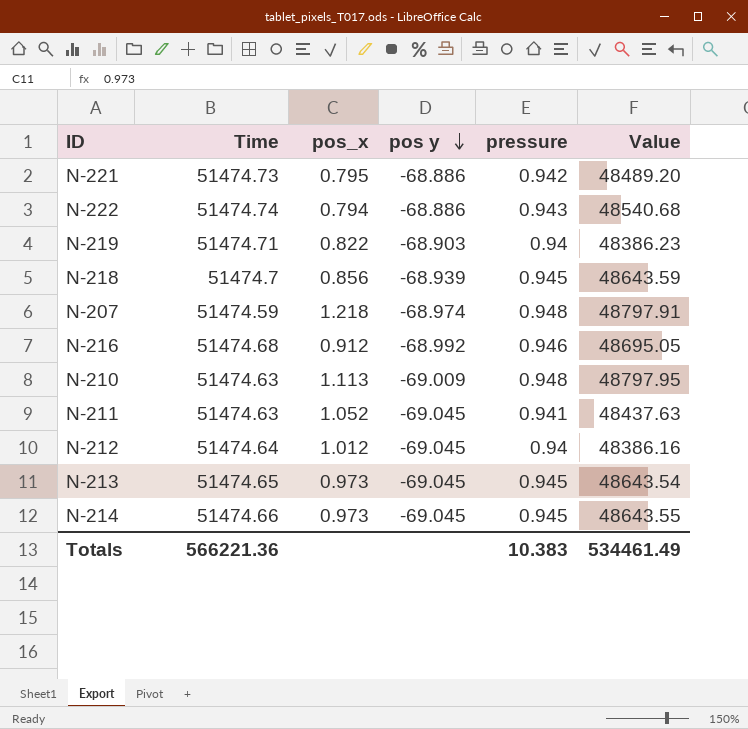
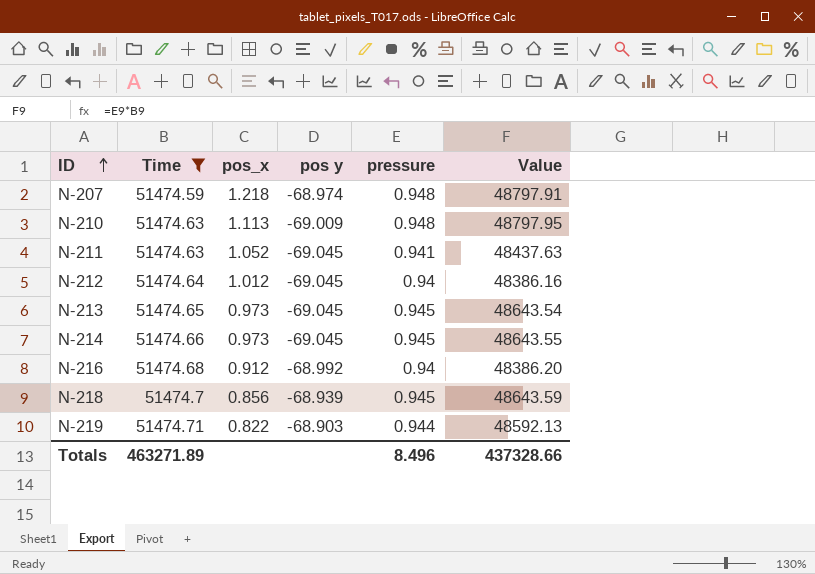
filter: none -> Time <= 51474.71
row order: pos y descending -> ID ascending
N-216 | pressure: 0.946 -> 0.94
N-216 | Value: 48695.05 -> 48386.20
N-219 | pressure: 0.94 -> 0.944
N-219 | Value: 48386.23 -> 48592.13
Totals | Time: 566221.36 -> 463271.89
Totals | pressure: 10.383 -> 8.496
Totals | Value: 534461.49 -> 437328.66

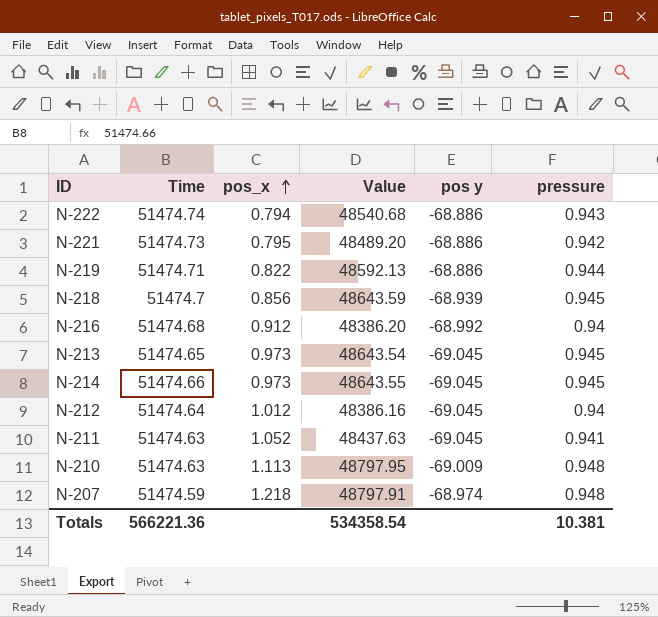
filter: Time <= 51474.71 -> none
row order: ID ascending -> pos_x ascending
column Value | position: 6 -> 4
N-219 | pos y: -68.903 -> -68.886
Totals | Time: 463271.89 -> 566221.36
Totals | Value: 437328.66 -> 534358.54
Totals | pressure: 8.496 -> 10.381

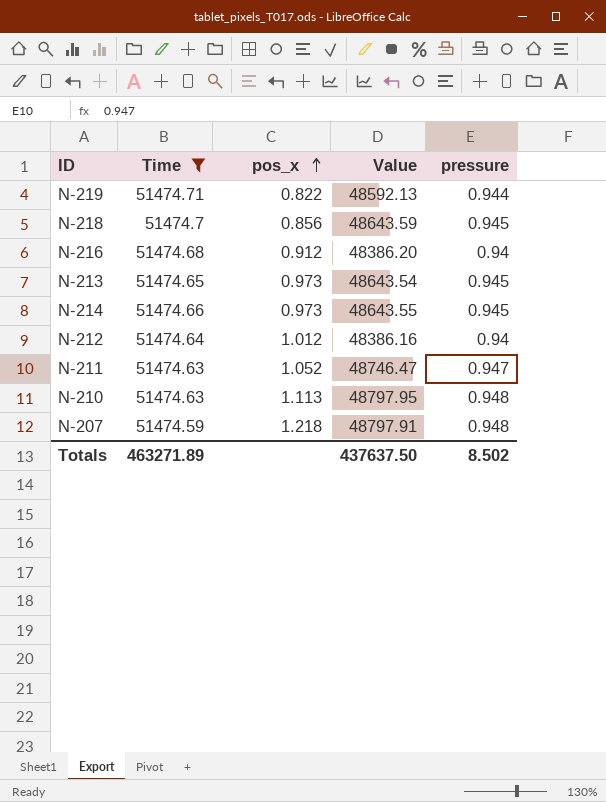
filter: none -> Time <= 51474.71
column pos y | position: 5 -> none
N-211 | Value: 48437.63 -> 48746.47
N-211 | pressure: 0.941 -> 0.947
Totals | Time: 566221.36 -> 463271.89
Totals | Value: 534358.54 -> 437637.50
Totals | pressure: 10.381 -> 8.502

